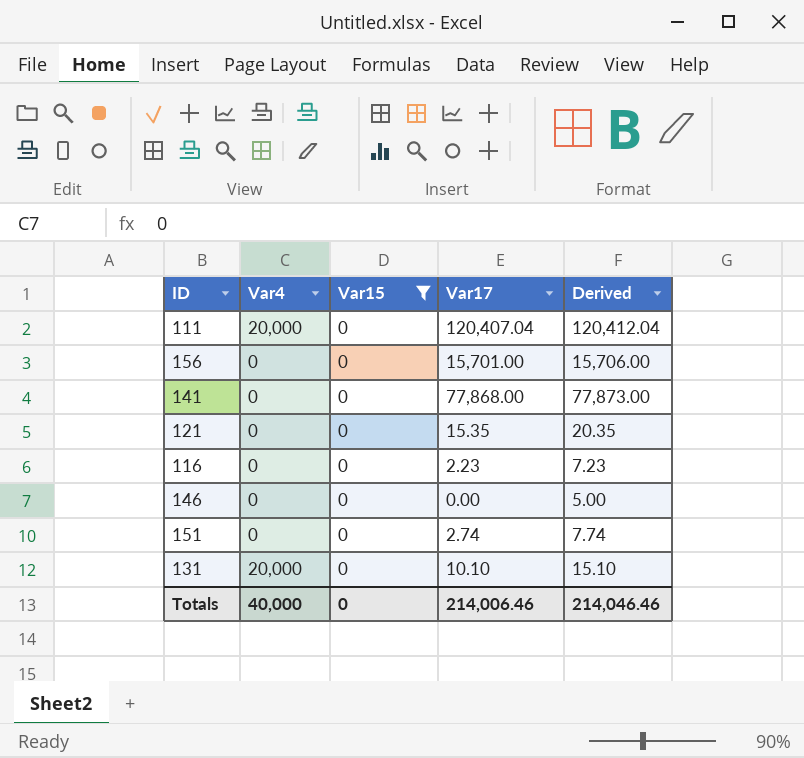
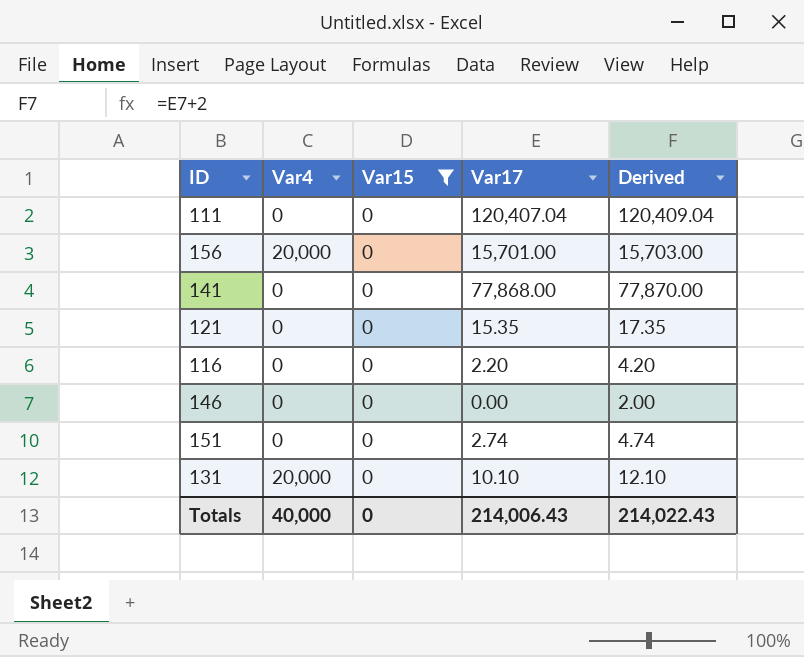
column Derived | formula: [Var17] + 5 -> [Var17] + 2
111 | Var4: 20,000 -> 0
156 | Var4: 0 -> 20,000
116 | Var17: 2.23 -> 2.20
Totals | Var17: 214,006.46 -> 214,006.43
Totals | Derived: 214,046.46 -> 214,022.43

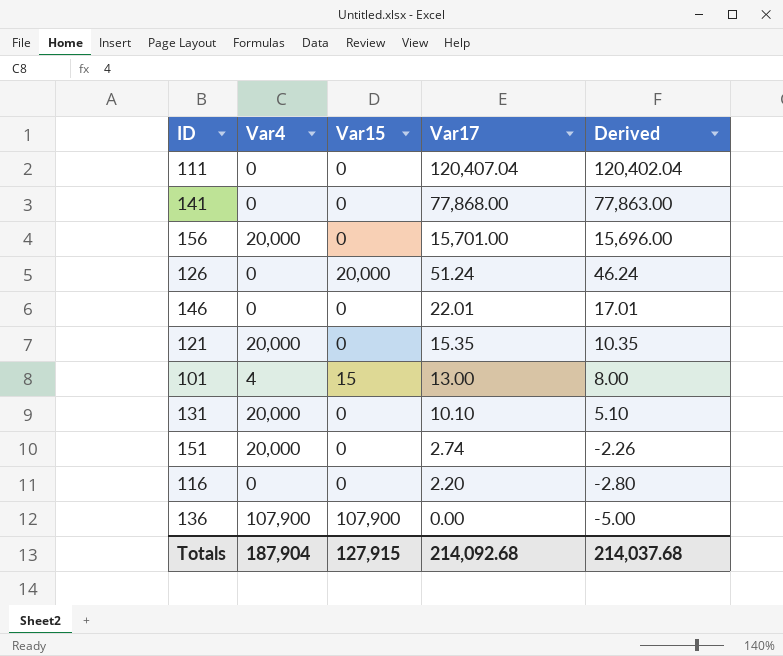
filter: Var15 = 0 -> none
row order: none -> Var17 descending
column Derived | formula: [Var17] + 2 -> [Var17] - 5
146 | Var17: 0.00 -> 22.01
121 | Var4: 0 -> 20,000
151 | Var4: 0 -> 20,000
Totals | Var4: 40,000 -> 187,904
Totals | Var15: 0 -> 127,915
Totals | Var17: 214,006.43 -> 214,092.68
Totals | Derived: 214,022.43 -> 214,037.68

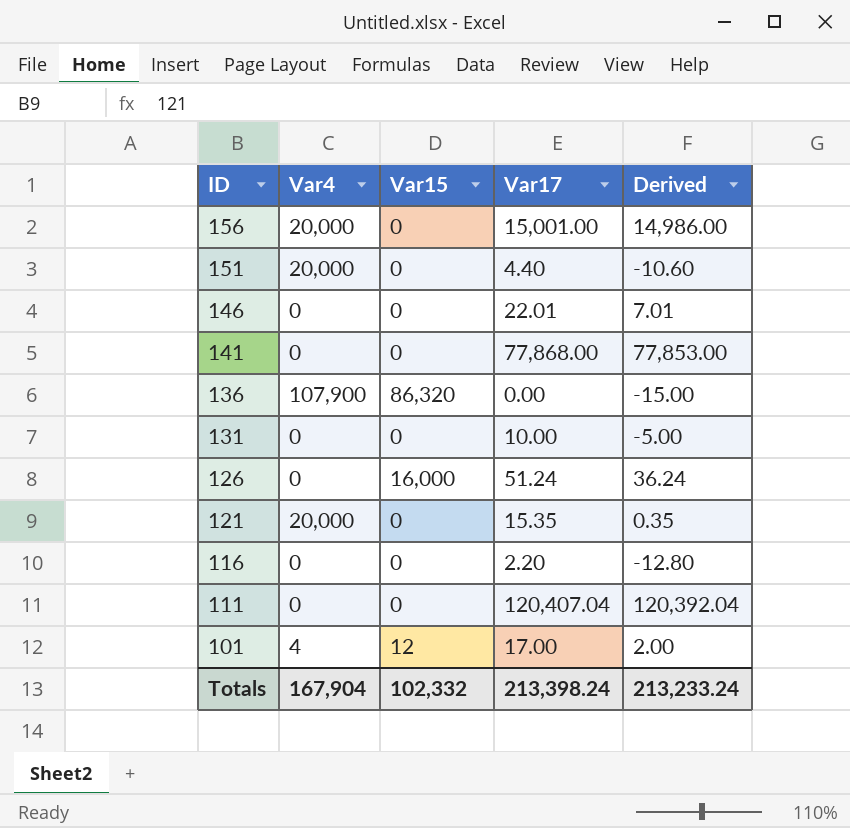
row order: Var17 descending -> ID descending
column Derived | formula: [Var17] - 5 -> [Var17] - 15
156 | Var17: 15,701.00 -> 15,001.00
151 | Var17: 2.74 -> 4.40
136 | Var15: 107,900 -> 86,320
131 | Var4: 20,000 -> 0
131 | Var17: 10.10 -> 10.00
126 | Var15: 20,000 -> 16,000
101 | Var15: 15 -> 12
101 | Var17: 13.00 -> 17.00
Totals | Var4: 187,904 -> 167,904
Totals | Var15: 127,915 -> 102,332
Totals | Var17: 214,092.68 -> 213,398.24
Totals | Derived: 214,037.68 -> 213,233.24

